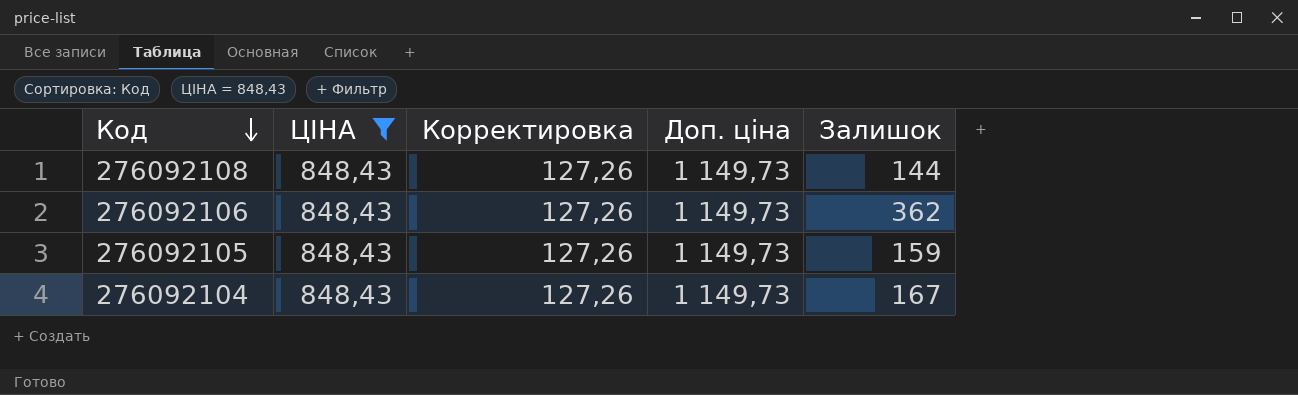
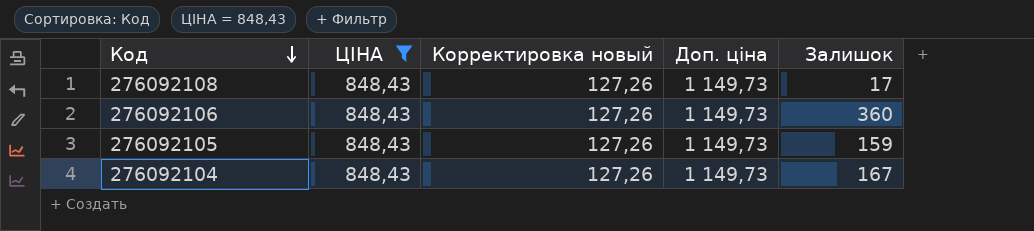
column name: Корректировка -> Корректировка новый
276092108 | Залишок: 144 -> 17
276092106 | Залишок: 362 -> 360

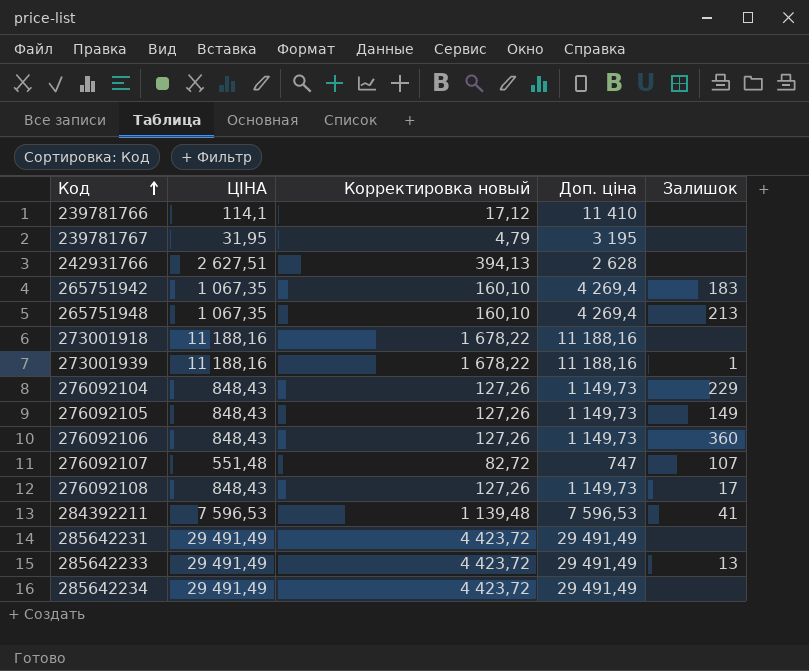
filter: ЦІНА = 848,43 -> none
row order: Код descending -> Код ascending
276092104 | Залишок: 167 -> 229
276092105 | Залишок: 159 -> 149

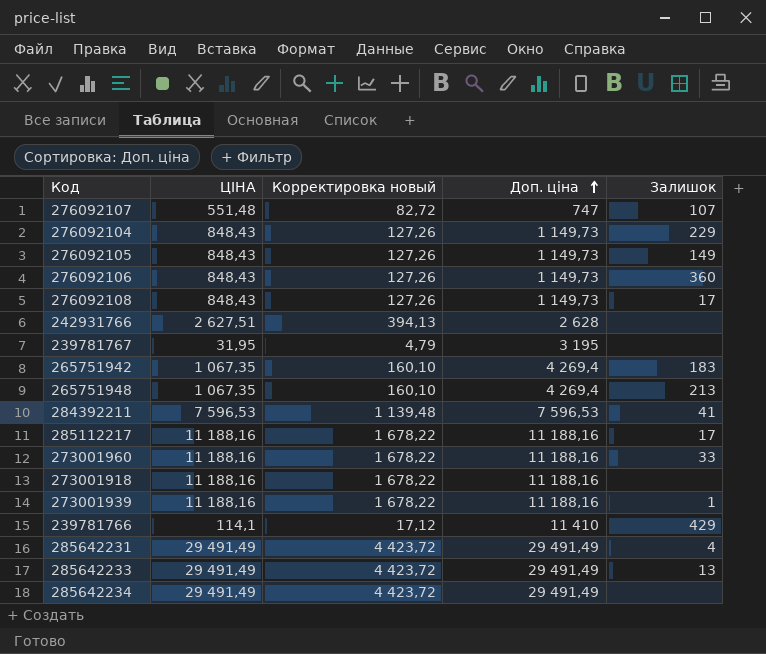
row order: Код ascending -> Доп. ціна ascending
row 285112217: none -> 11 188,16 | 1 678,22 | 11 188,16 | 17
row 273001960: none -> 11 188,16 | 1 678,22 | 11 188,16 | 33
239781766 | Залишок: none -> 429
285642231 | Залишок: none -> 4

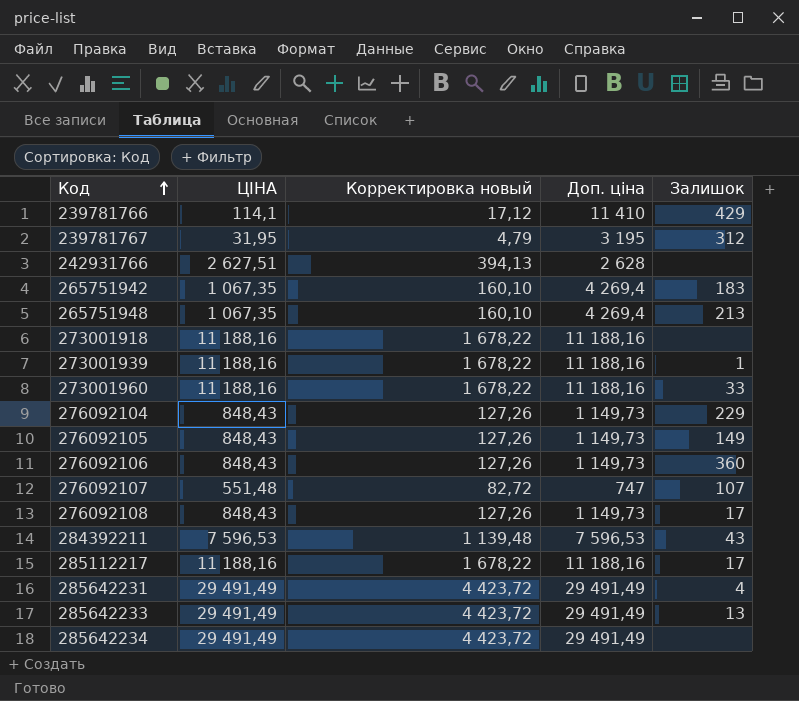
row order: Доп. ціна ascending -> Код ascending
239781767 | Залишок: none -> 312
284392211 | Залишок: 41 -> 43

